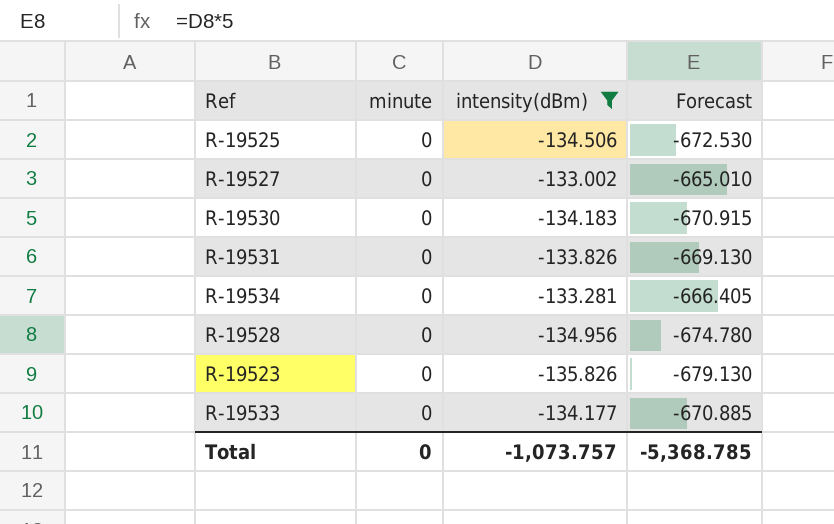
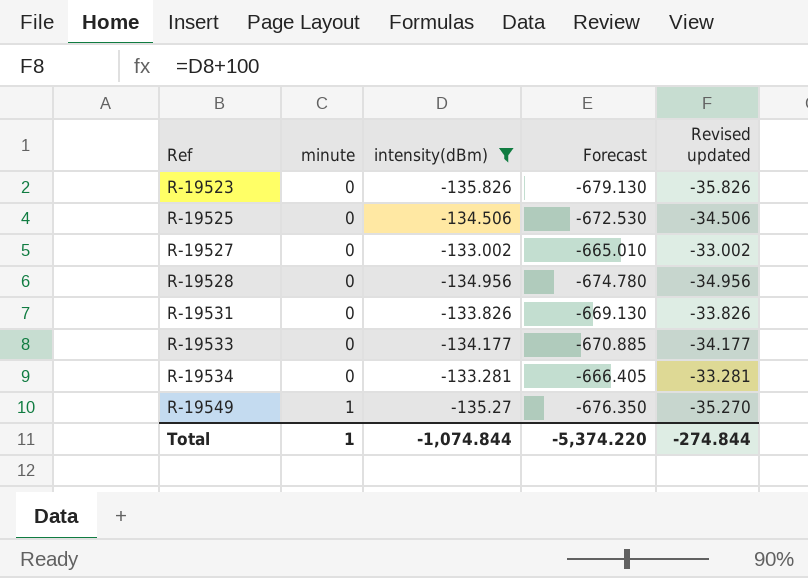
row order: none -> Ref ascending
column Revised updated | formula: none -> [intensity(dBm)] + 100
row R-19530: 0 | -134.183 | -670.915 -> none
row R-19549: none -> 1 | -135.27 | -676.350 | -35.270
Total | minute: 0 -> 1
Total | intensity(dBm): -1,073.757 -> -1,074.844
Total | Forecast: -5,368.785 -> -5,374.220

